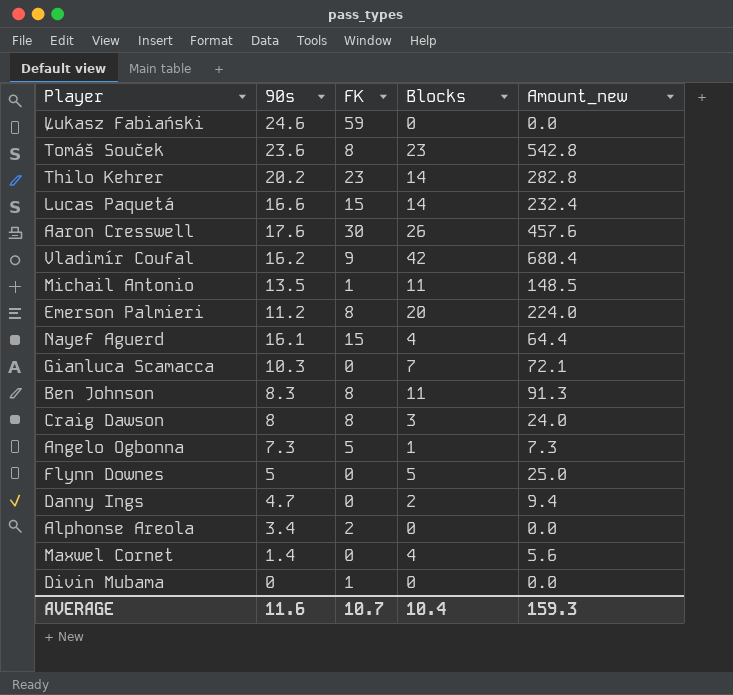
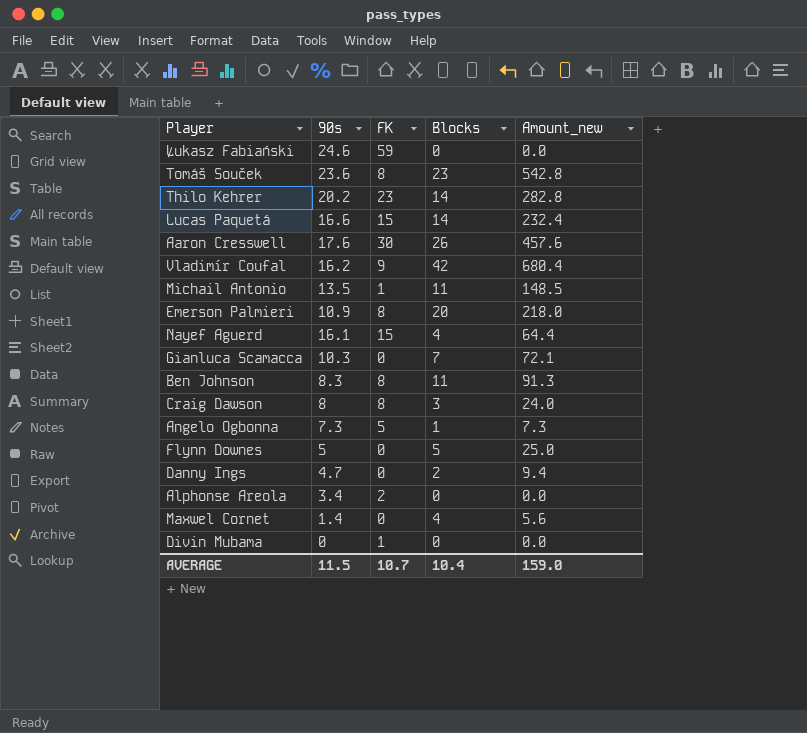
Emerson Palmieri | 90s: 11.2 -> 10.9
Emerson Palmieri | Amount_new: 224.0 -> 218.0
AVERAGE | 90s: 11.6 -> 11.5
AVERAGE | Amount_new: 159.3 -> 159.0

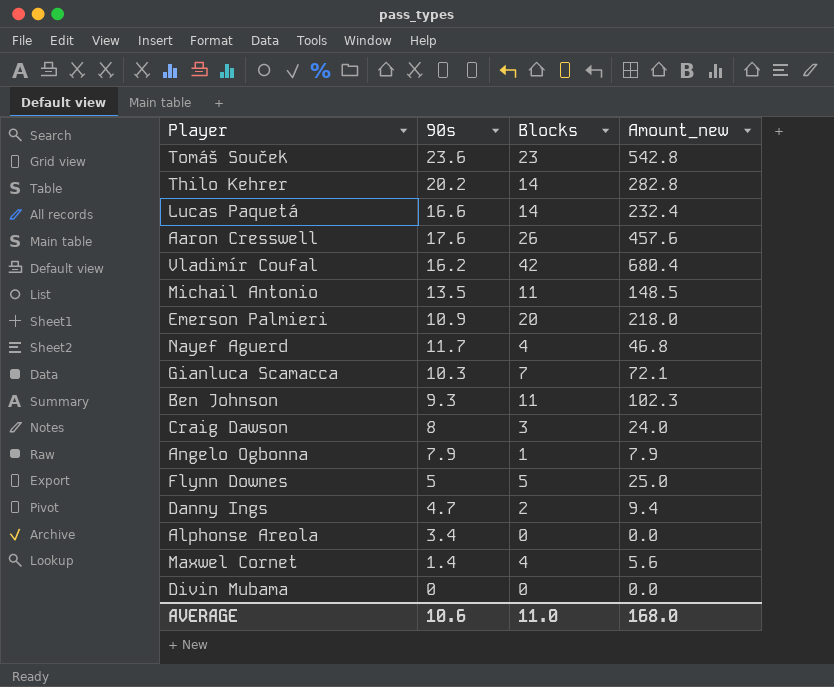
column FK | position: 3 -> none
row Łukasz Fabiański: 24.6 | 59 | 0 | 0.0 -> none
Nayef Aguerd | 90s: 16.1 -> 11.7
Nayef Aguerd | Amount_new: 64.4 -> 46.8
Ben Johnson | 90s: 8.3 -> 9.3
Ben Johnson | Amount_new: 91.3 -> 102.3
Angelo Ogbonna | 90s: 7.3 -> 7.9
Angelo Ogbonna | Amount_new: 7.3 -> 7.9
AVERAGE | 90s: 11.5 -> 10.6
AVERAGE | Blocks: 10.4 -> 11.0
AVERAGE | Amount_new: 159.0 -> 168.0

